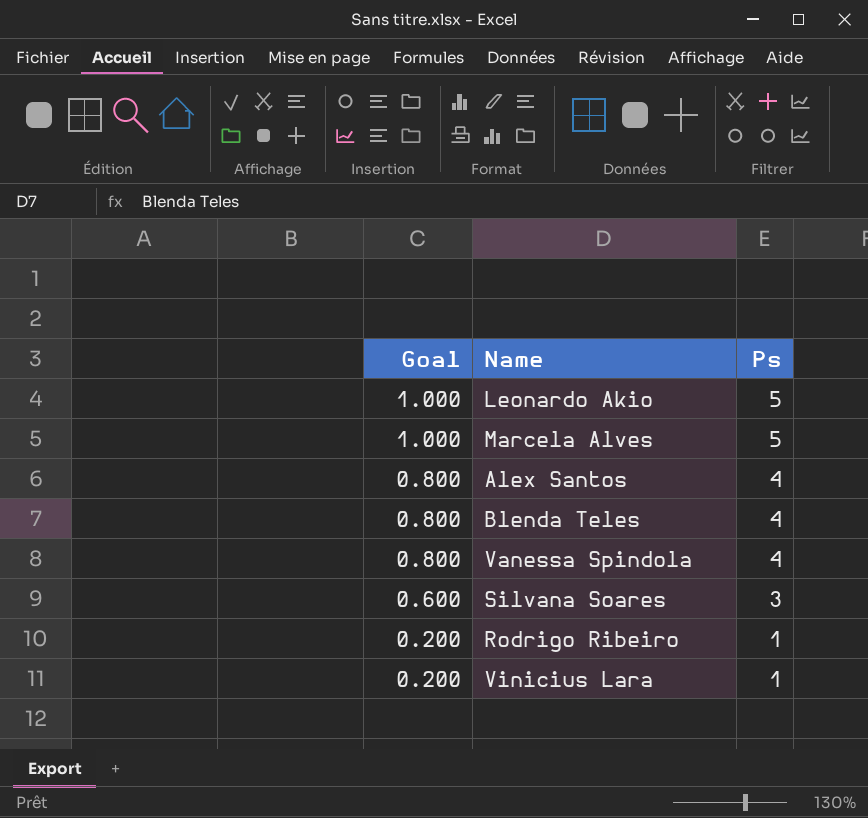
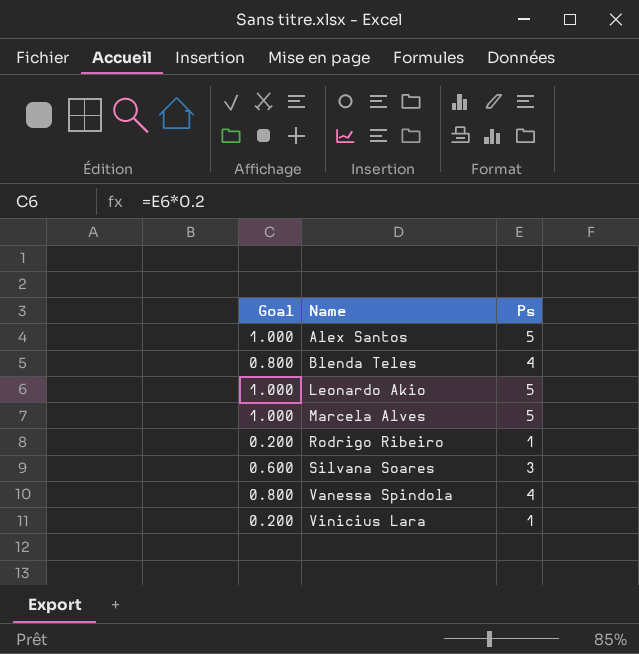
row order: Goal descending -> Name ascending
Alex Santos | Goal: 0.800 -> 1.000
Alex Santos | Ps: 4 -> 5

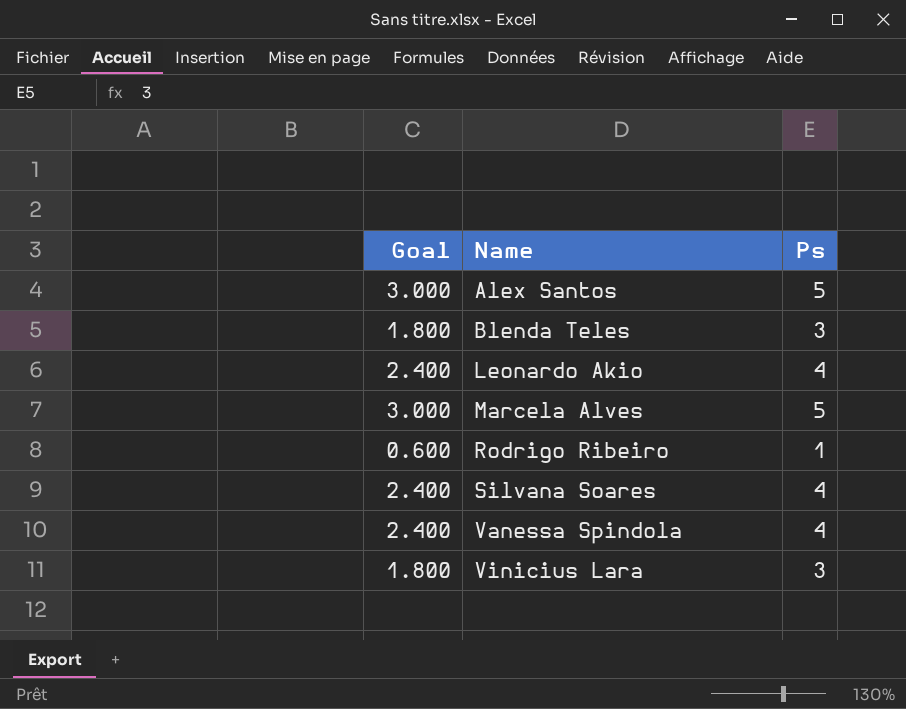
column Goal | formula: [Ps] * 0.2 -> [Ps] * 0.6
Blenda Teles | Ps: 4 -> 3
Leonardo Akio | Ps: 5 -> 4
Silvana Soares | Ps: 3 -> 4
Vinicius Lara | Ps: 1 -> 3

